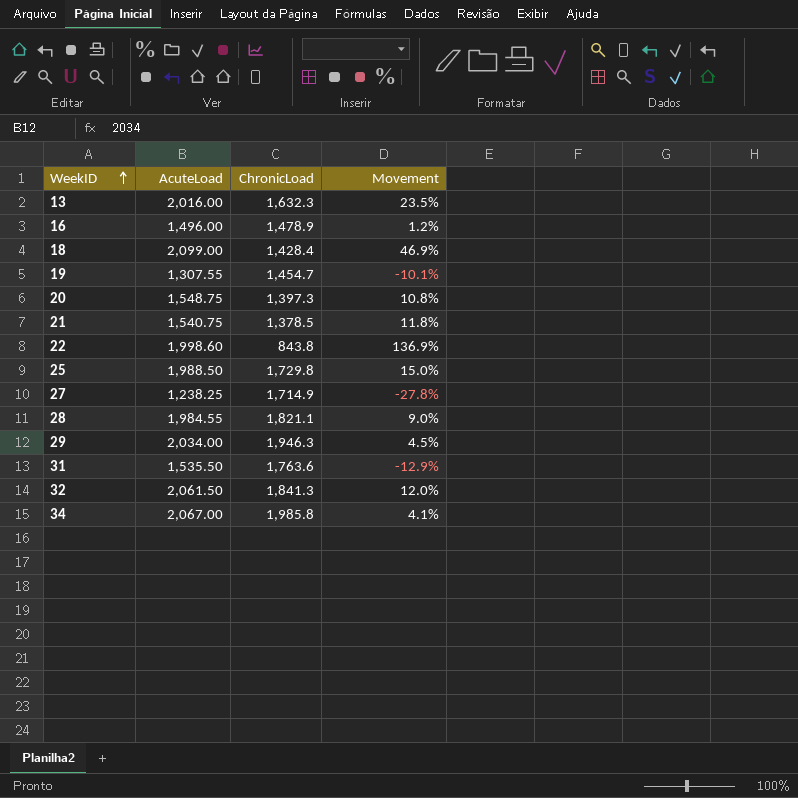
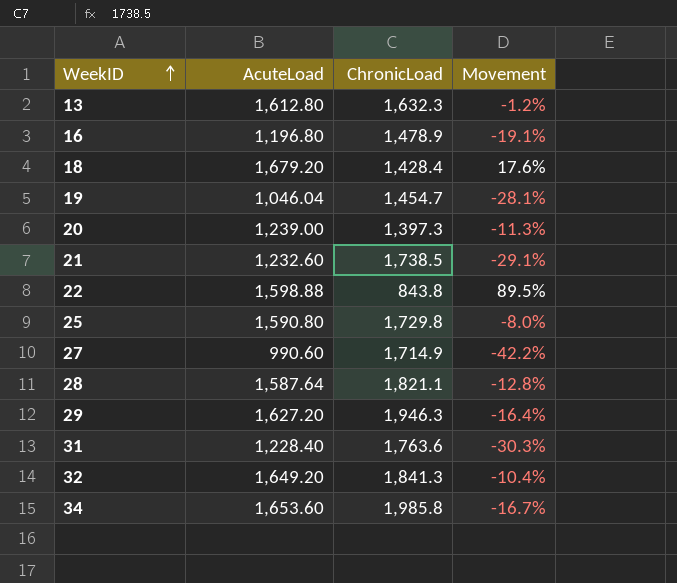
13 | AcuteLoad: 2,016.00 -> 1,612.80
13 | Movement: 23.5% -> -1.2%
16 | AcuteLoad: 1,496.00 -> 1,196.80
16 | Movement: 1.2% -> -19.1%
18 | AcuteLoad: 2,099.00 -> 1,679.20
18 | Movement: 46.9% -> 17.6%
19 | AcuteLoad: 1,307.55 -> 1,046.04
19 | Movement: -10.1% -> -28.1%
20 | AcuteLoad: 1,548.75 -> 1,239.00
20 | Movement: 10.8% -> -11.3%
21 | AcuteLoad: 1,540.75 -> 1,232.60
21 | ChronicLoad: 1,378.5 -> 1,738.5
21 | Movement: 11.8% -> -29.1%
22 | AcuteLoad: 1,998.60 -> 1,598.88
22 | Movement: 136.9% -> 89.5%
25 | AcuteLoad: 1,988.50 -> 1,590.80
25 | Movement: 15.0% -> -8.0%
27 | AcuteLoad: 1,238.25 -> 990.60
27 | Movement: -27.8% -> -42.2%
28 | AcuteLoad: 1,984.55 -> 1,587.64
28 | Movement: 9.0% -> -12.8%
29 | AcuteLoad: 2,034.00 -> 1,627.20
29 | Movement: 4.5% -> -16.4%
31 | AcuteLoad: 1,535.50 -> 1,228.40
31 | Movement: -12.9% -> -30.3%
32 | AcuteLoad: 2,061.50 -> 1,649.20
32 | Movement: 12.0% -> -10.4%
34 | AcuteLoad: 2,067.00 -> 1,653.60
34 | Movement: 4.1% -> -16.7%

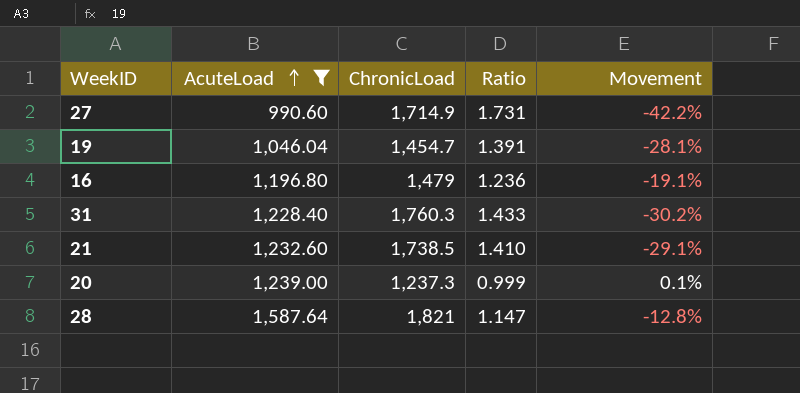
filter: none -> AcuteLoad <= 1,587.64
row order: WeekID ascending -> AcuteLoad ascending
column Ratio | formula: none -> [ChronicLoad] / [AcuteLoad]
16 | ChronicLoad: 1,478.9 -> 1,479
31 | ChronicLoad: 1,763.6 -> 1,760.3
31 | Movement: -30.3% -> -30.2%
20 | ChronicLoad: 1,397.3 -> 1,237.3
20 | Movement: -11.3% -> 0.1%
28 | ChronicLoad: 1,821.1 -> 1,821

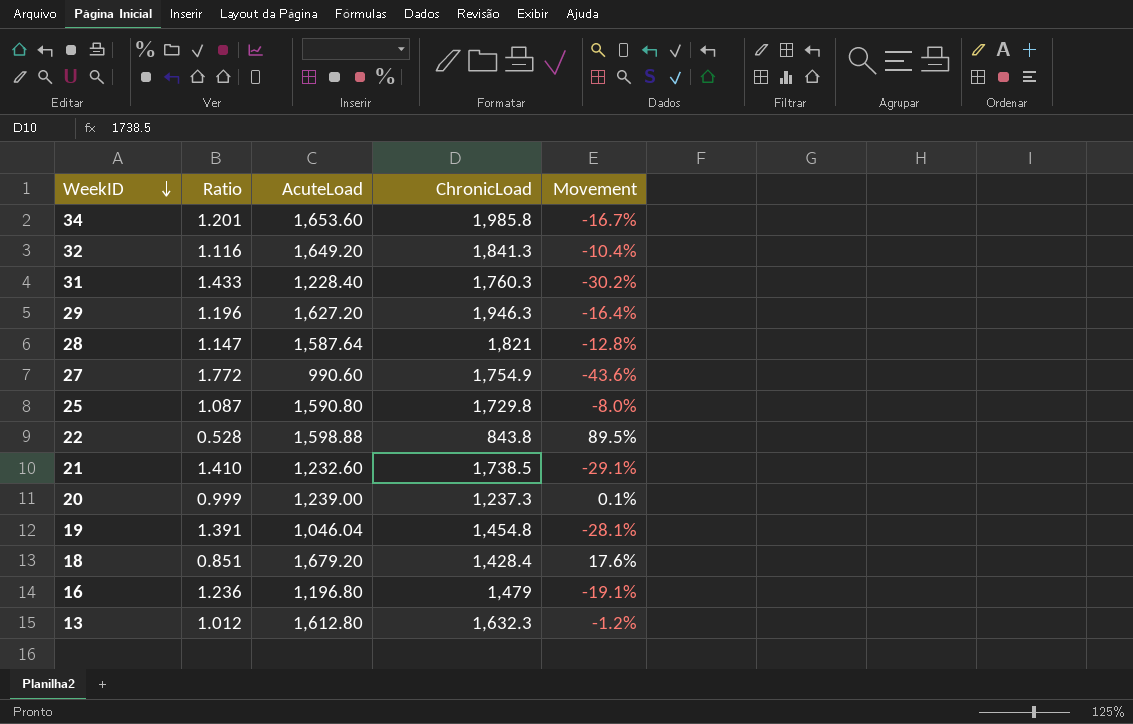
filter: AcuteLoad <= 1,587.64 -> none
row order: AcuteLoad ascending -> WeekID descending
column Ratio | position: 4 -> 2
27 | Ratio: 1.731 -> 1.772
27 | ChronicLoad: 1,714.9 -> 1,754.9
27 | Movement: -42.2% -> -43.6%
19 | ChronicLoad: 1,454.7 -> 1,454.8

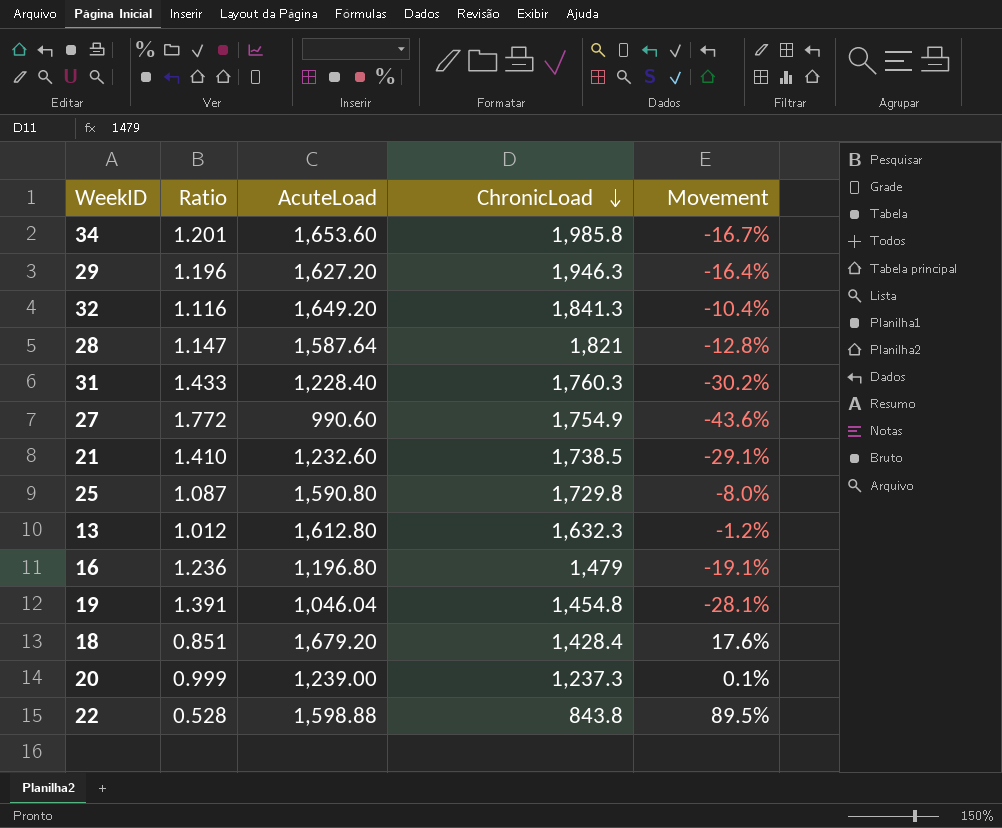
row order: WeekID descending -> ChronicLoad descending

